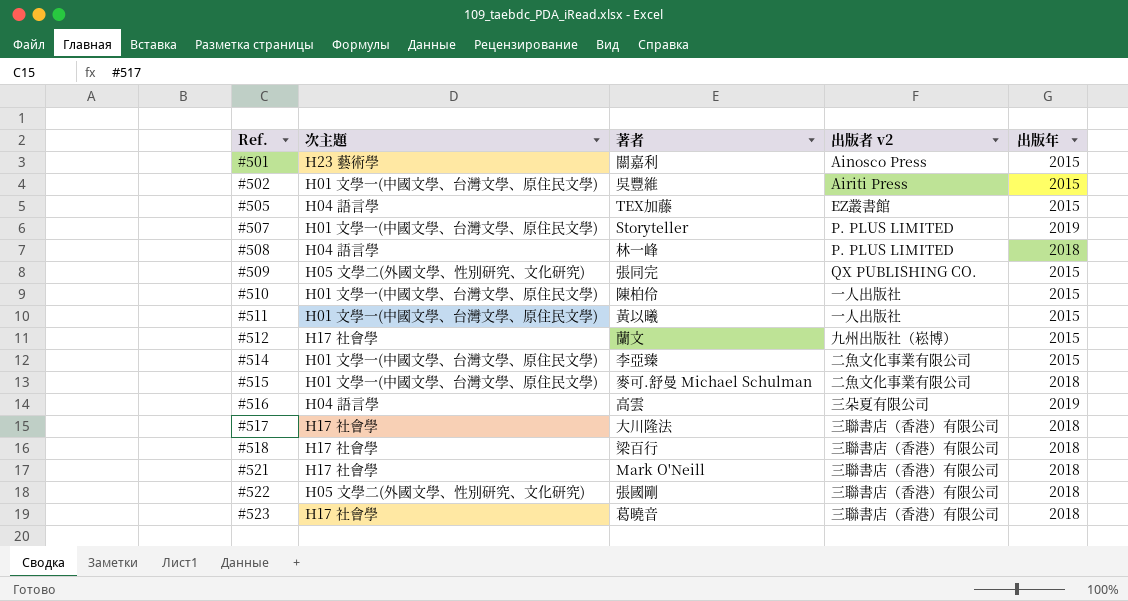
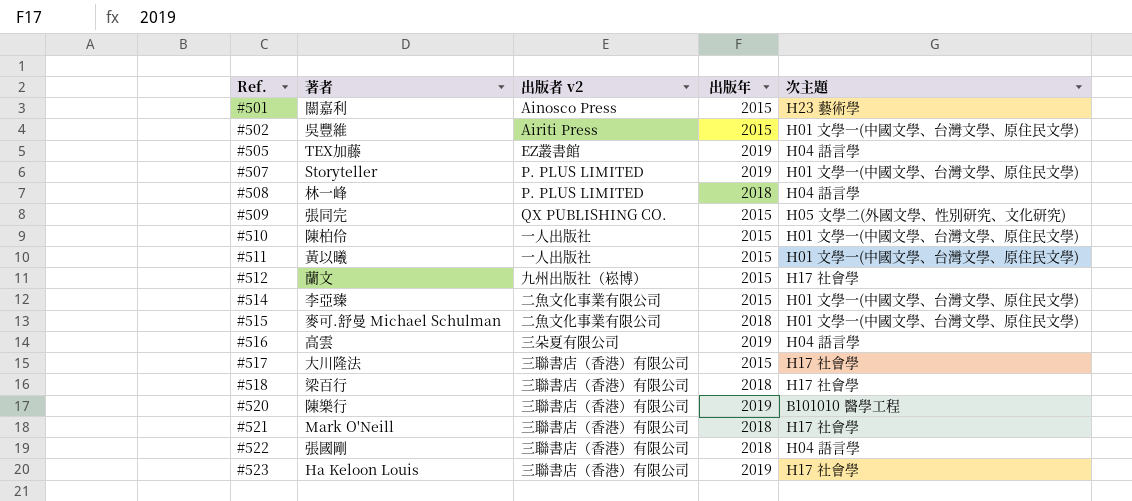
column 次主題 | position: 2 -> 5
#505 | 出版年: 2015 -> 2019
#517 | 出版年: 2018 -> 2015
row #520: none -> 陳樂行 | 三聯書店（香港）有限公司 | 2019 | B101010 醫學工程
#522 | 次主題: H05 文學二(外國文學、性別研究、文化研究) -> H04 語言學
#523 | 著者: 葛曉音 -> Ha Keloon Louis
#523 | 出版年: 2018 -> 2019

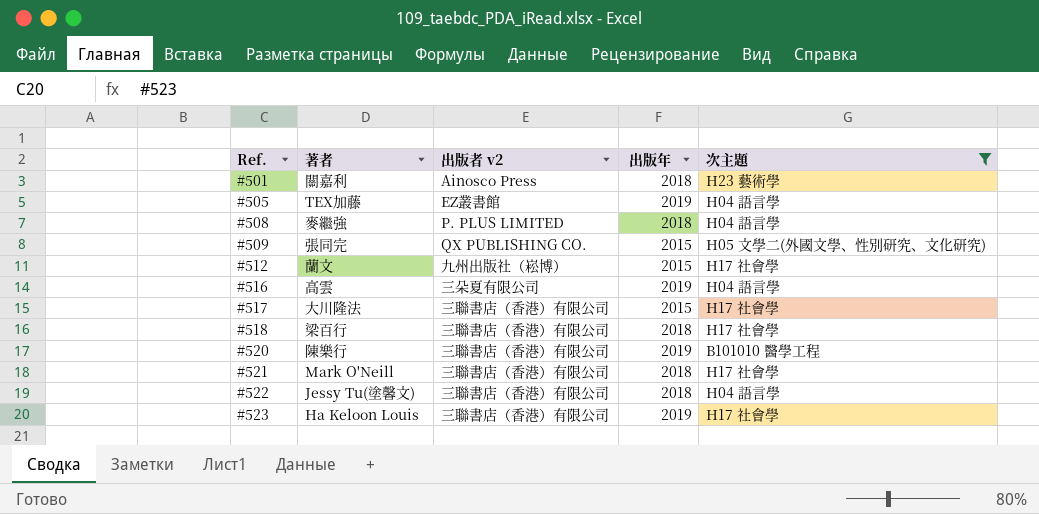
filter: none -> 次主題 != H01 文學一(中國文學、台灣文學、原住民文學)
#501 | 出版年: 2015 -> 2018
#508 | 著者: 林一峰 -> 麥繼強
#522 | 著者: 張國剛 -> Jessy Tu(塗馨文)

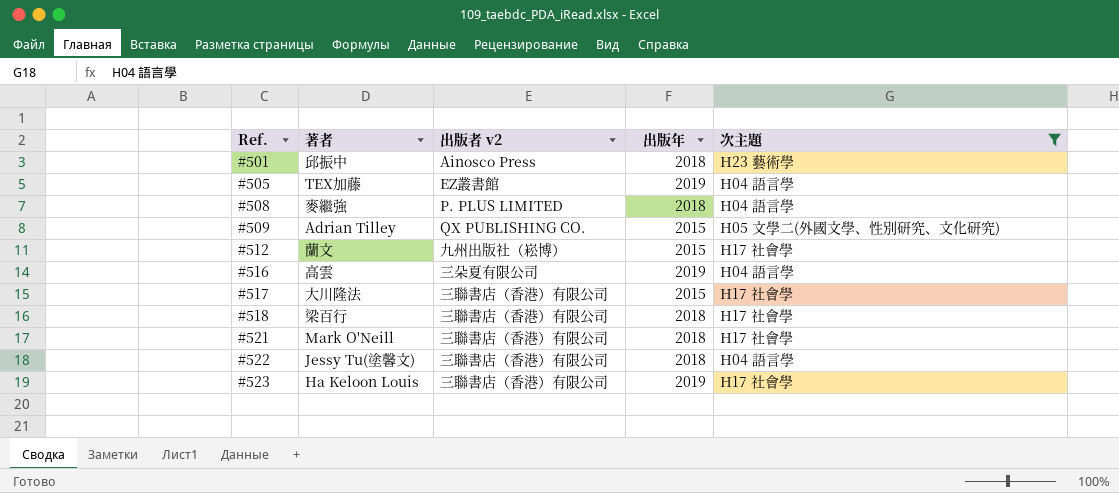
row #520: 陳樂行 | 三聯書店（香港）有限公司 | 2019 | B101010 醫學工程 -> none
#501 | 著者: 關嘉利 -> 邱振中
#509 | 著者: 張同完 -> Adrian Tilley

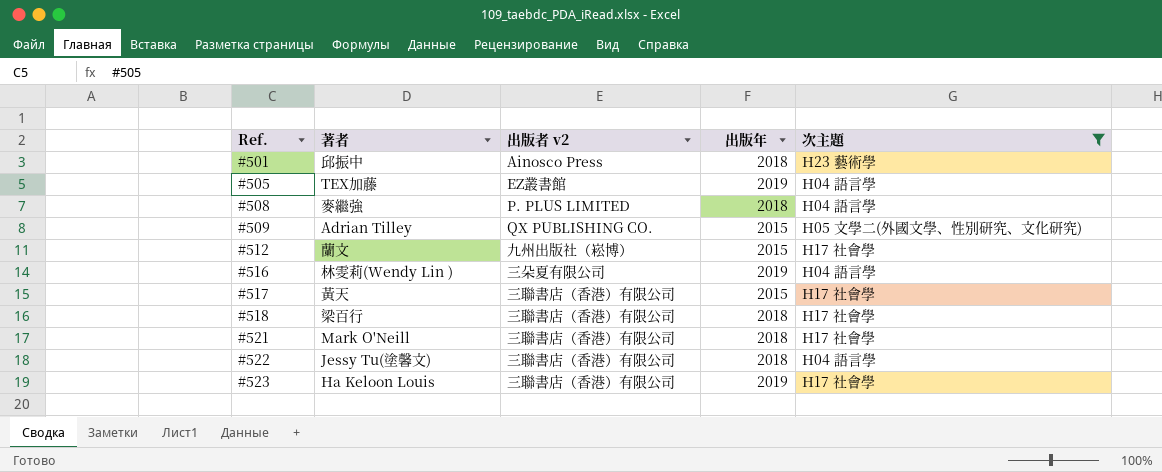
#516 | 著者: 高雲 -> 林雯莉(Wendy Lin )
#517 | 著者: 大川隆法 -> 黃天

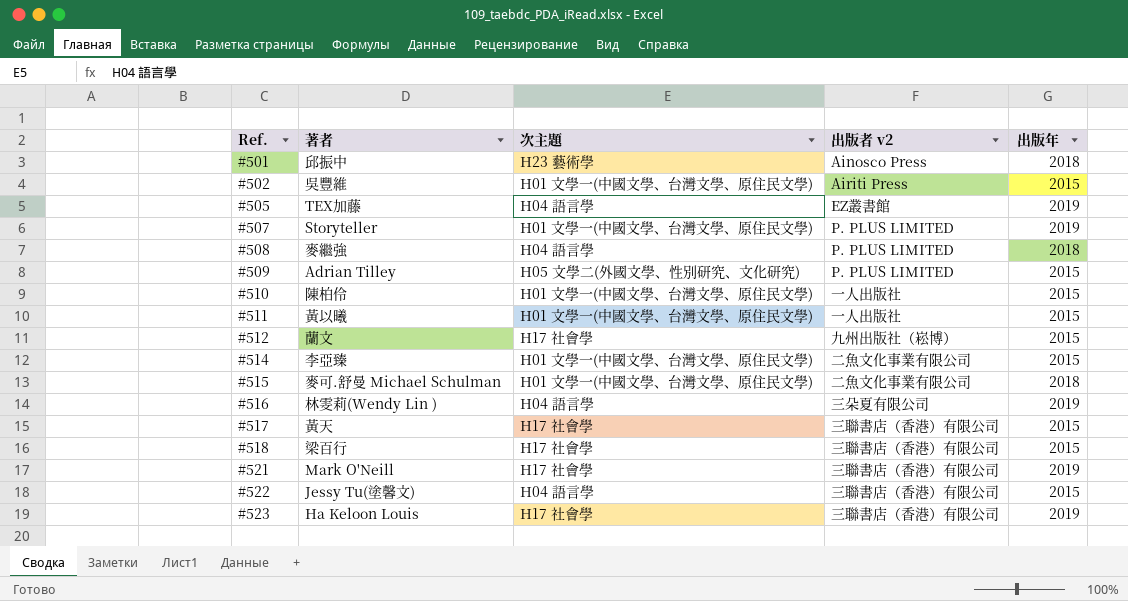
filter: 次主題 != H01 文學一(中國文學、台灣文學、原住民文學) -> none
column 次主題 | position: 5 -> 3
#509 | 出版者 v2: QX PUBLISHING CO. -> P. PLUS LIMITED
#518 | 出版年: 2018 -> 2015
#521 | 出版年: 2018 -> 2019
#522 | 出版年: 2018 -> 2015

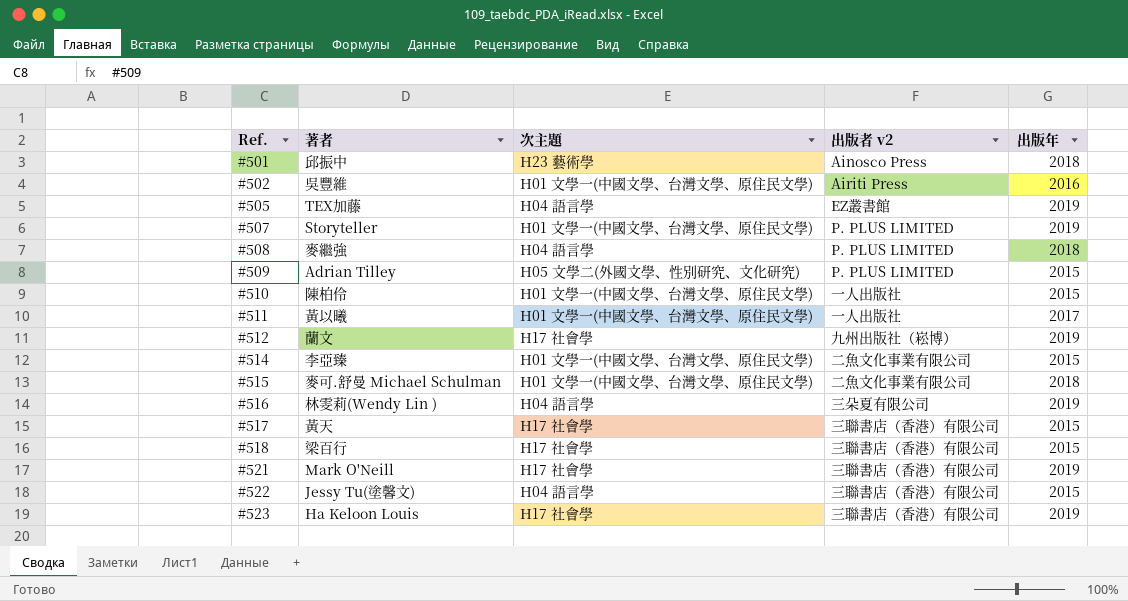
#502 | 出版年: 2015 -> 2016
#511 | 出版年: 2015 -> 2017
#512 | 出版年: 2015 -> 2019

